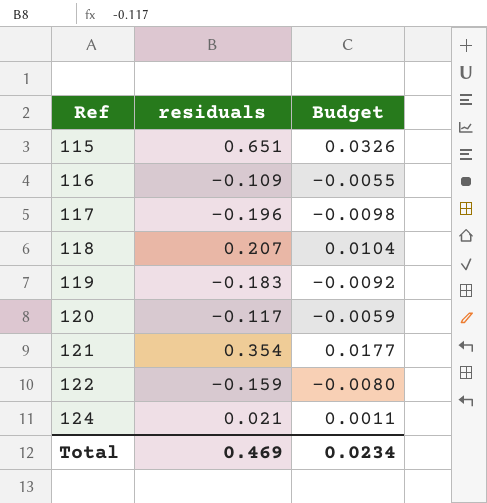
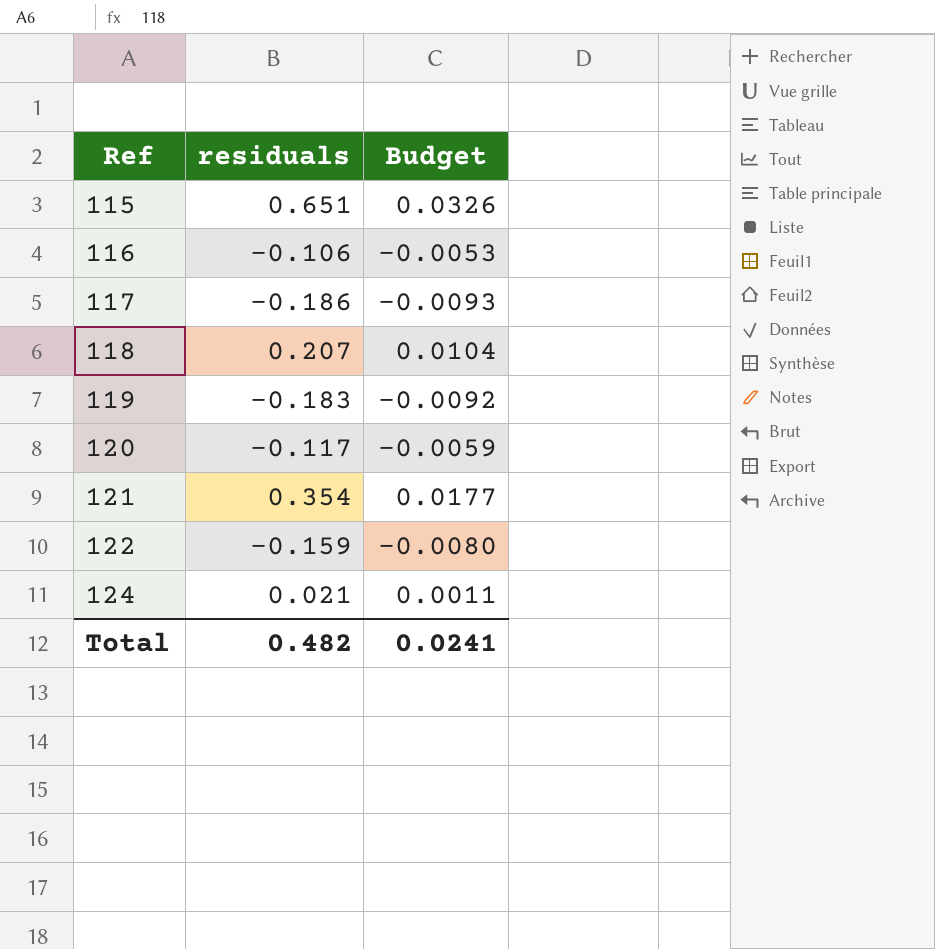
116 | residuals: -0.109 -> -0.106
116 | Budget: -0.0055 -> -0.0053
117 | residuals: -0.196 -> -0.186
117 | Budget: -0.0098 -> -0.0093
Total | residuals: 0.469 -> 0.482
Total | Budget: 0.0234 -> 0.0241

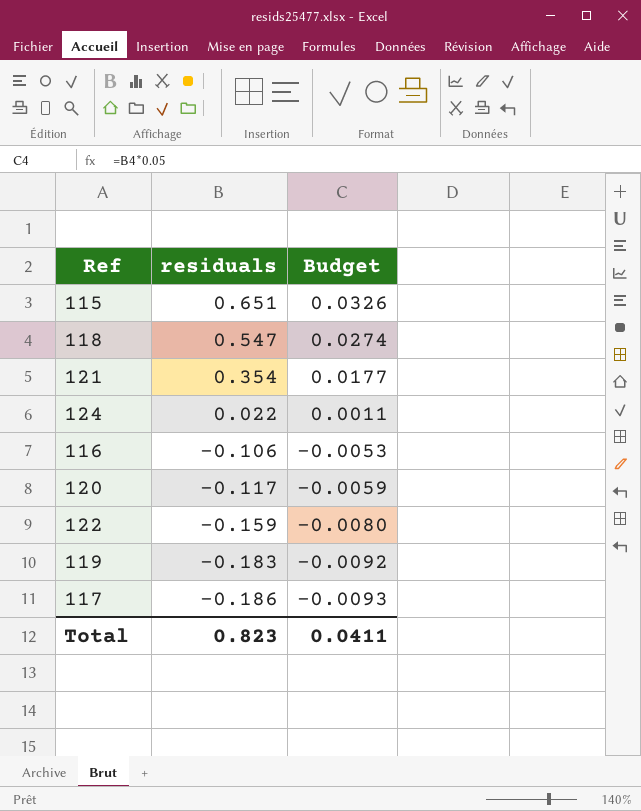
row order: Ref ascending -> residuals descending
118 | residuals: 0.207 -> 0.547
118 | Budget: 0.0104 -> 0.0274
124 | residuals: 0.021 -> 0.022
Total | residuals: 0.482 -> 0.823
Total | Budget: 0.0241 -> 0.0411

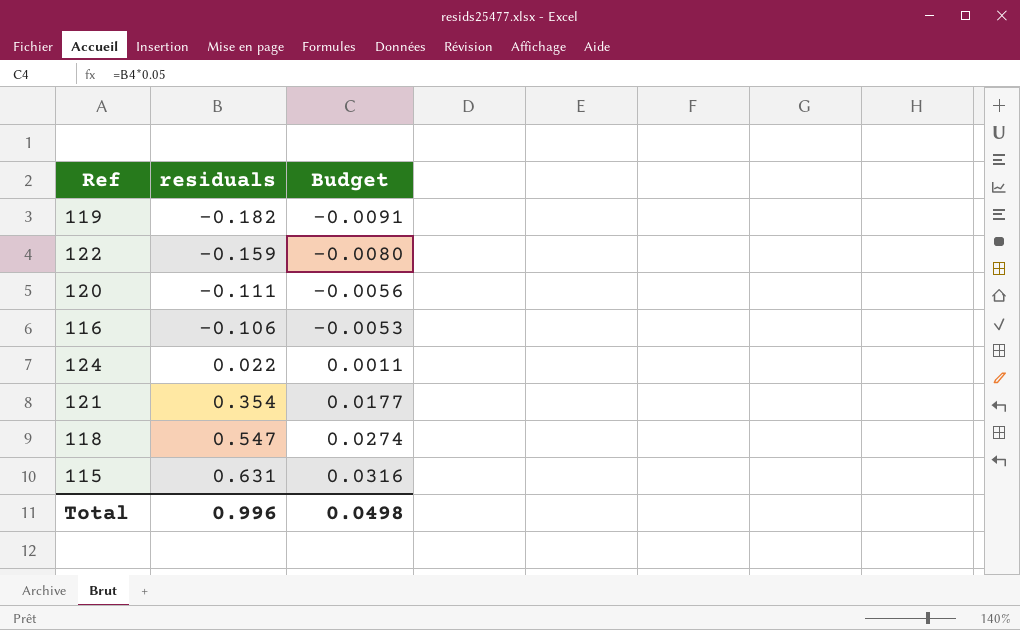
row order: residuals descending -> residuals ascending
row 117: -0.186 | -0.0093 -> none
119 | residuals: -0.183 -> -0.182
119 | Budget: -0.0092 -> -0.0091
120 | residuals: -0.117 -> -0.111
120 | Budget: -0.0059 -> -0.0056
115 | residuals: 0.651 -> 0.631
115 | Budget: 0.0326 -> 0.0316
Total | residuals: 0.823 -> 0.996
Total | Budget: 0.0411 -> 0.0498

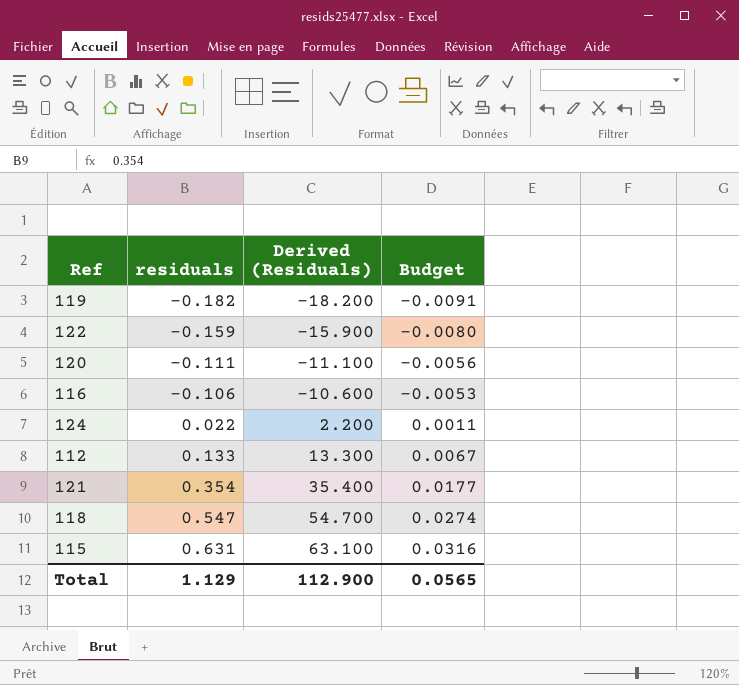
column Derived (Residuals) | formula: none -> [residuals] * 100
row 112: none -> 0.133 | 13.300 | 0.0067
Total | residuals: 0.996 -> 1.129
Total | Budget: 0.0498 -> 0.0565

